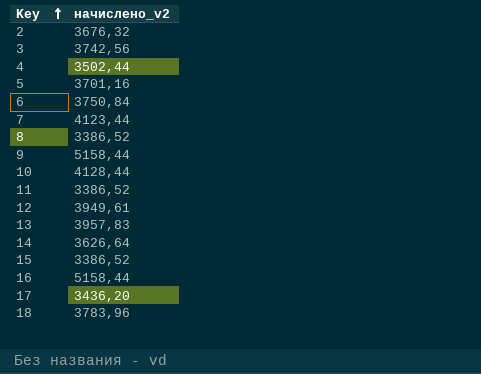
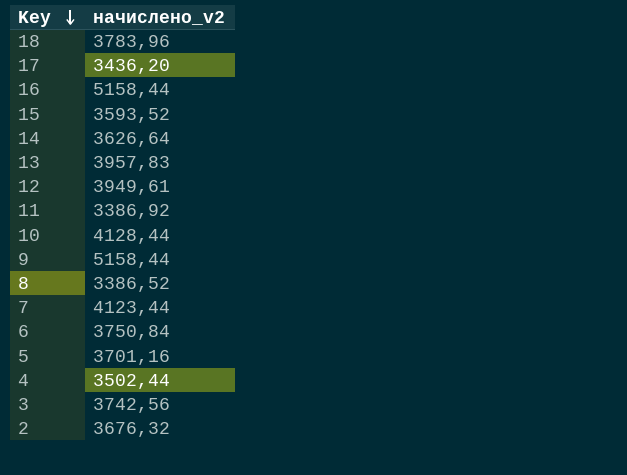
row order: Key ascending -> Key descending
15 | начислено_v2: 3386,52 -> 3593,52
11 | начислено_v2: 3386,52 -> 3386,92

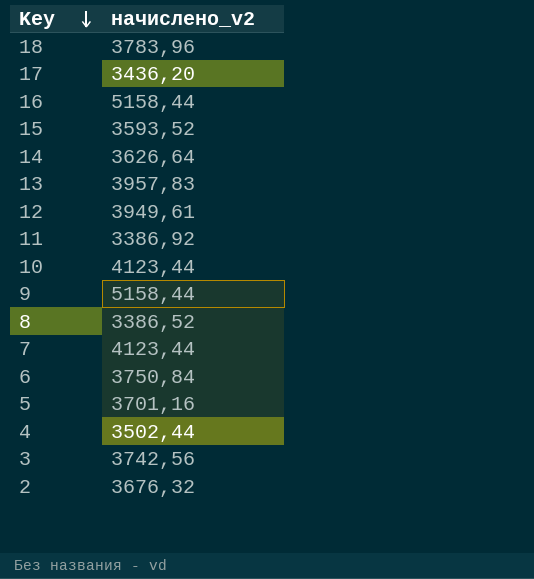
10 | начислено_v2: 4128,44 -> 4123,44

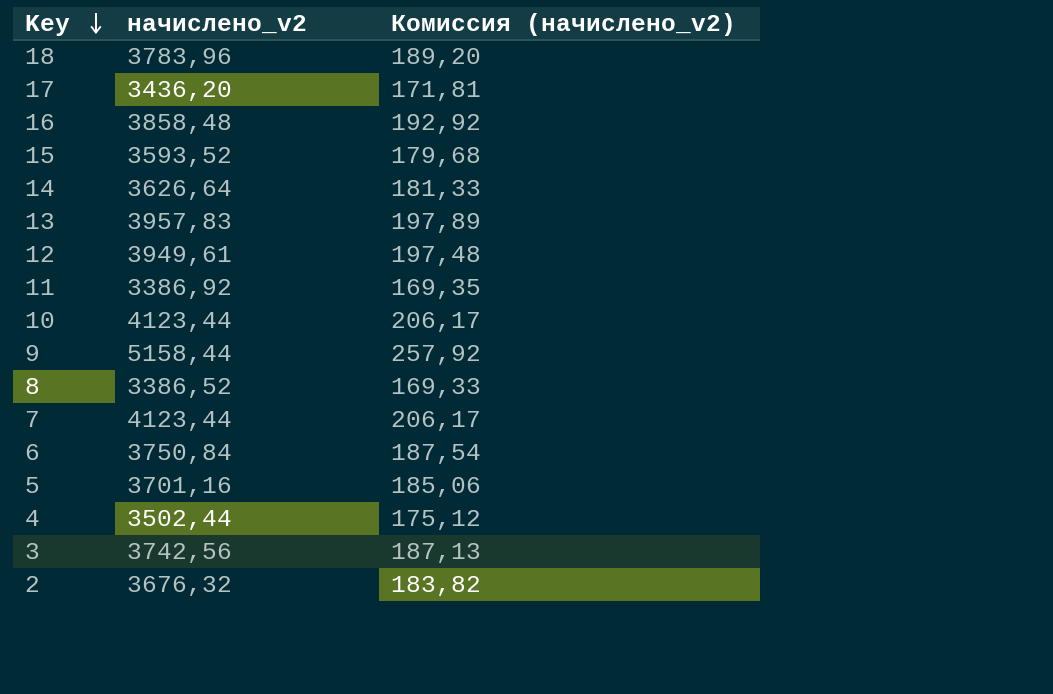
column Комиссия (начислено_v2) | formula: none -> [начислено_v2] * 0,05
16 | начислено_v2: 5158,44 -> 3858,48

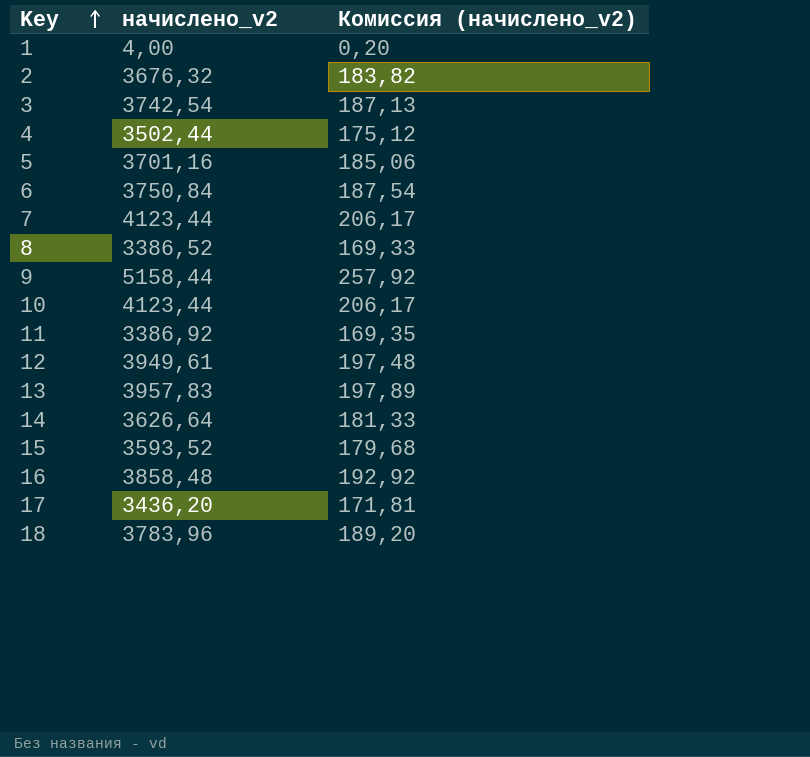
row order: Key descending -> Key ascending
row 1: none -> 4,00 | 0,20
3 | начислено_v2: 3742,56 -> 3742,54

